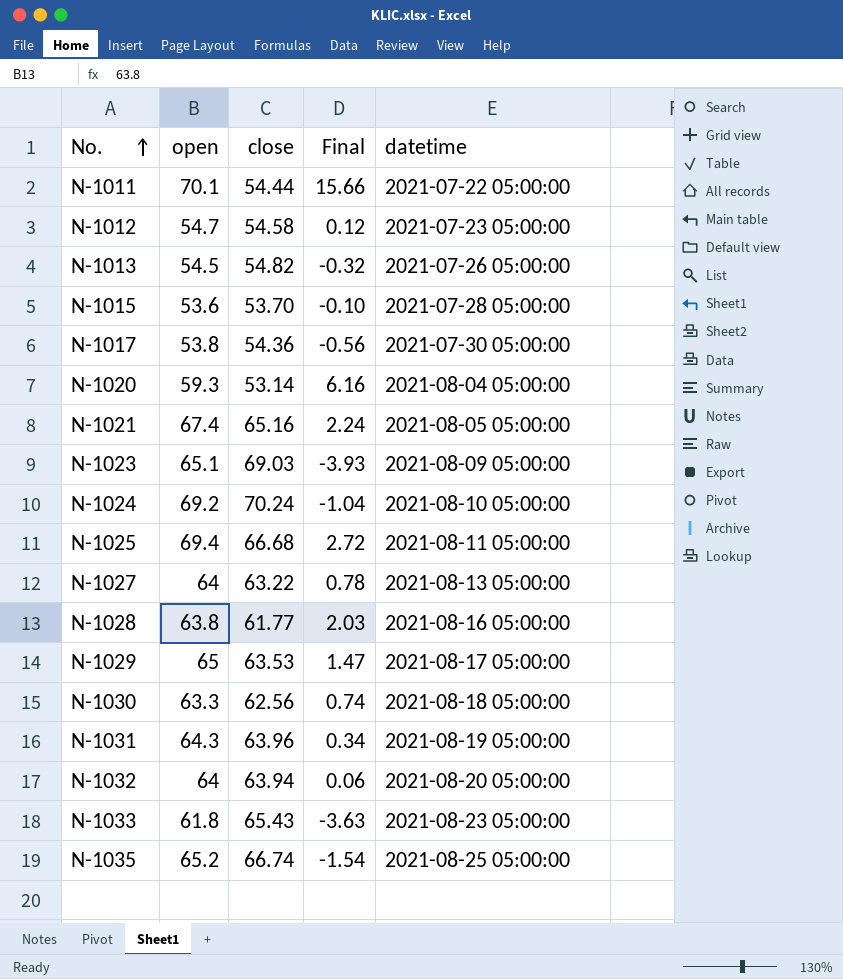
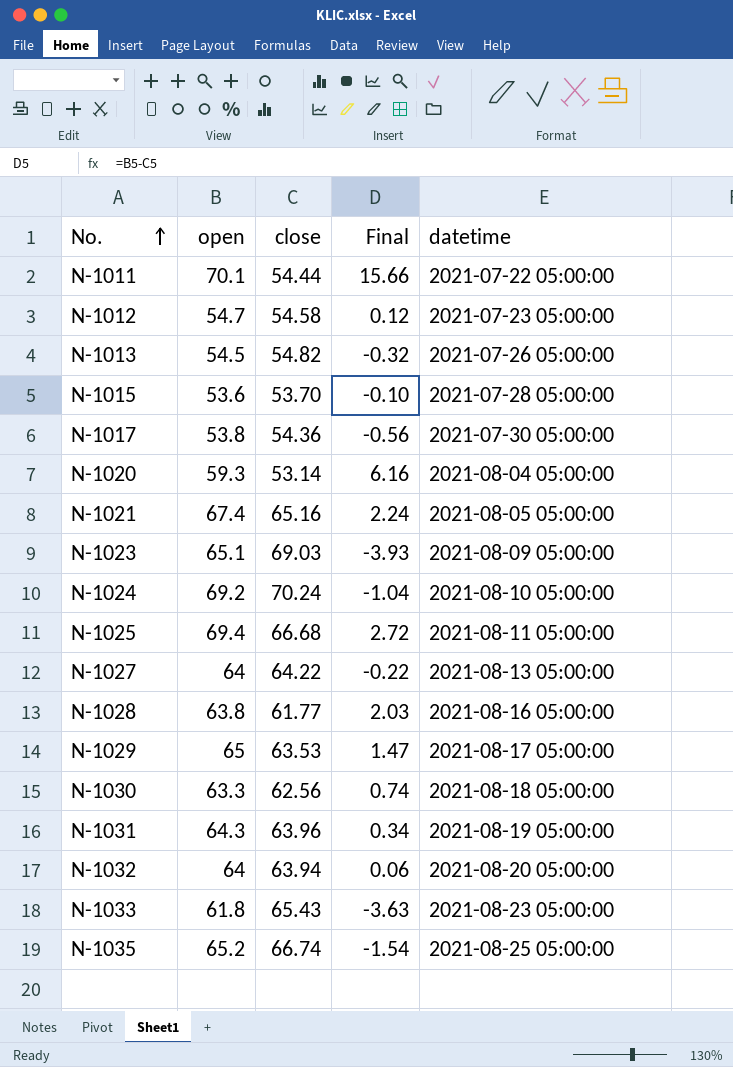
N-1027 | close: 63.22 -> 64.22
N-1027 | Final: 0.78 -> -0.22

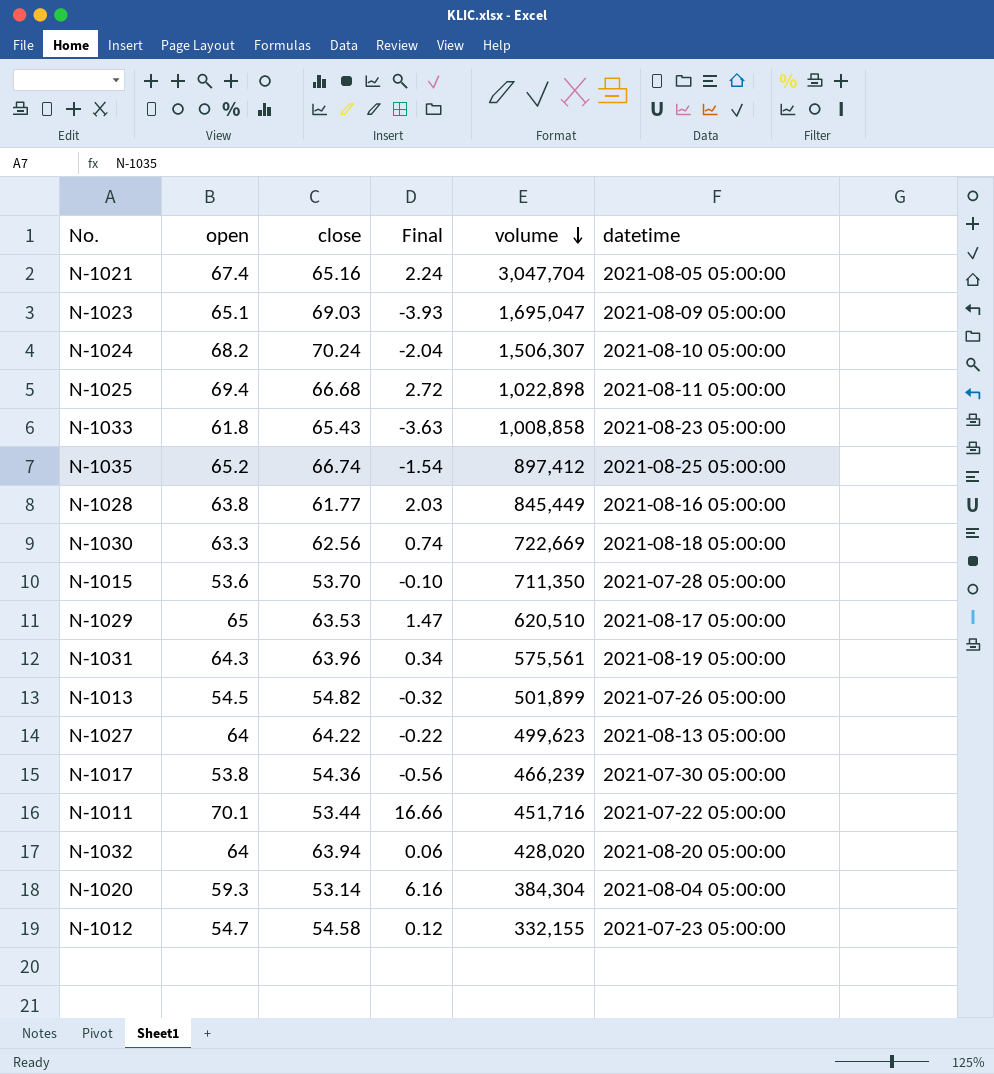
row order: No. ascending -> volume descending
column volume | position: none -> 5
N-1024 | open: 69.2 -> 68.2
N-1024 | Final: -1.04 -> -2.04
N-1011 | close: 54.44 -> 53.44
N-1011 | Final: 15.66 -> 16.66

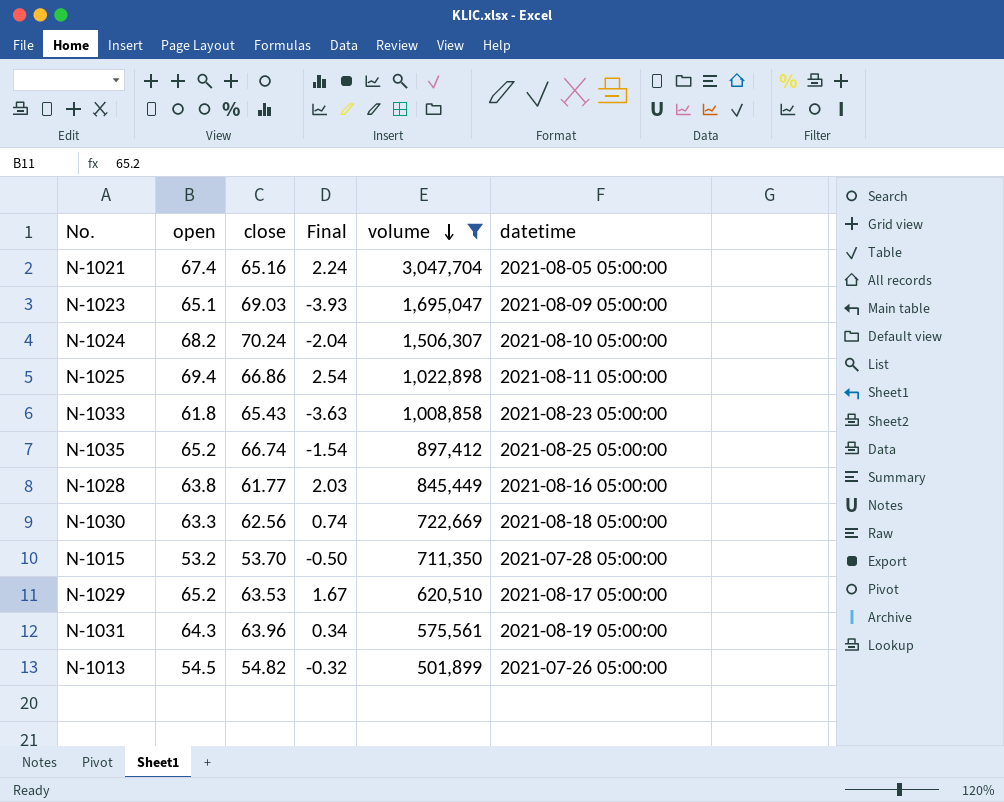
filter: none -> volume >= 501,899
N-1025 | close: 66.68 -> 66.86
N-1025 | Final: 2.72 -> 2.54
N-1015 | open: 53.6 -> 53.2
N-1015 | Final: -0.10 -> -0.50
N-1029 | open: 65 -> 65.2
N-1029 | Final: 1.47 -> 1.67

